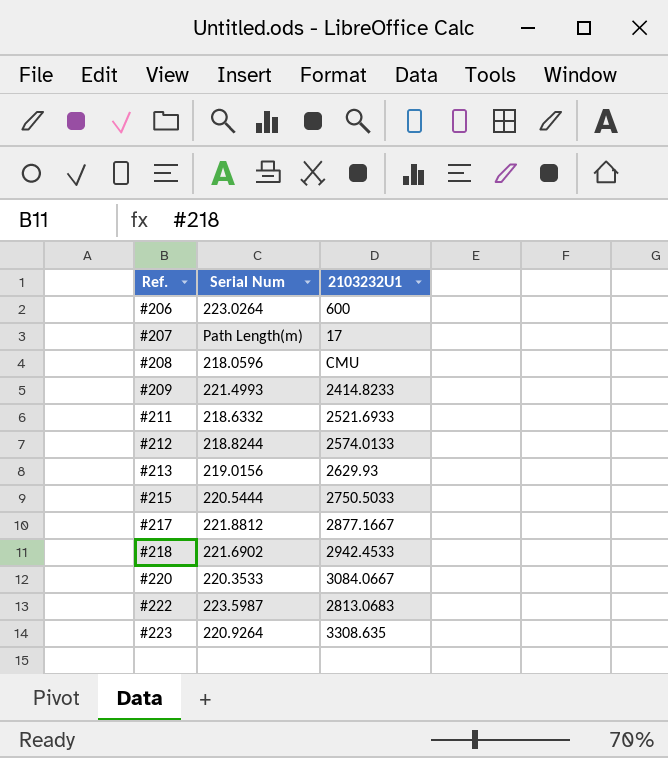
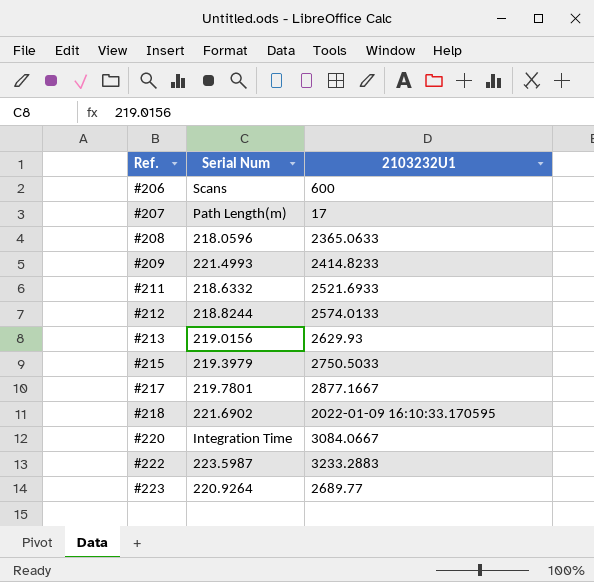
#206 | Serial Num: 223.0264 -> Scans
#208 | 2103232U1: CMU -> 2365.0633
#215 | Serial Num: 220.5444 -> 219.3979
#217 | Serial Num: 221.8812 -> 219.7801
#218 | 2103232U1: 2942.4533 -> 2022-01-09 16:10:33.170595
#220 | Serial Num: 220.3533 -> Integration Time
#222 | 2103232U1: 2813.0683 -> 3233.2883
#223 | 2103232U1: 3308.635 -> 2689.77

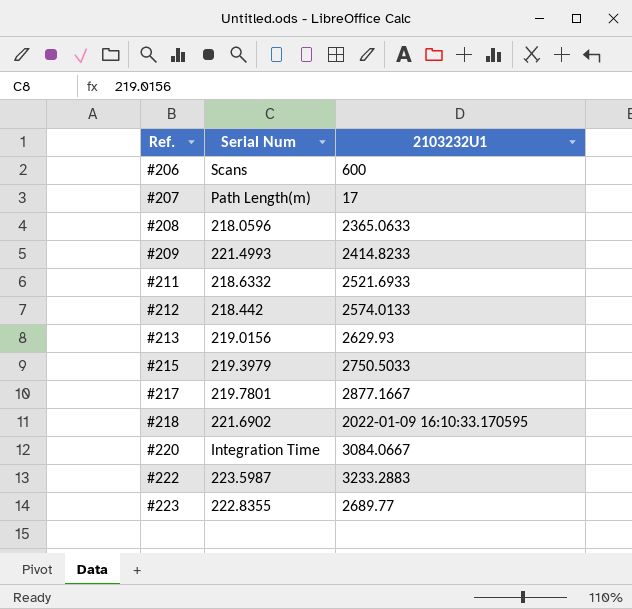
#212 | Serial Num: 218.8244 -> 218.442
#223 | Serial Num: 220.9264 -> 222.8355

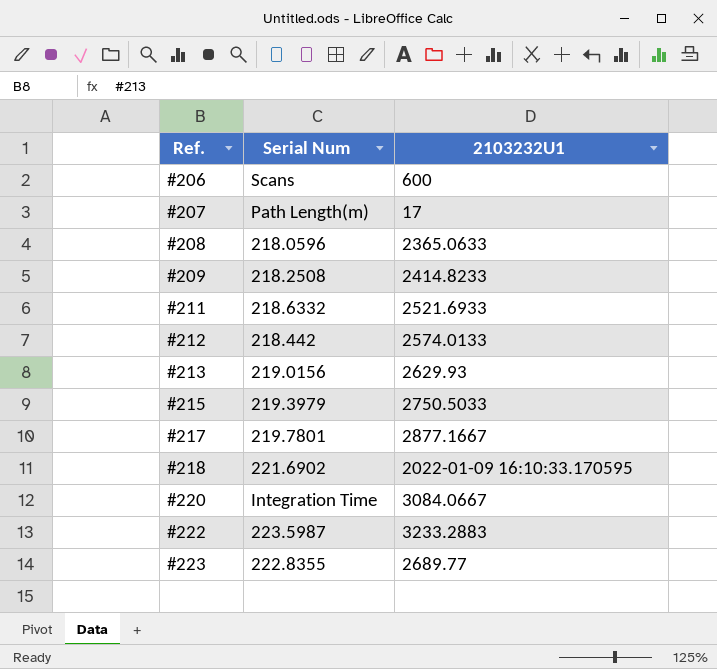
#209 | Serial Num: 221.4993 -> 218.2508

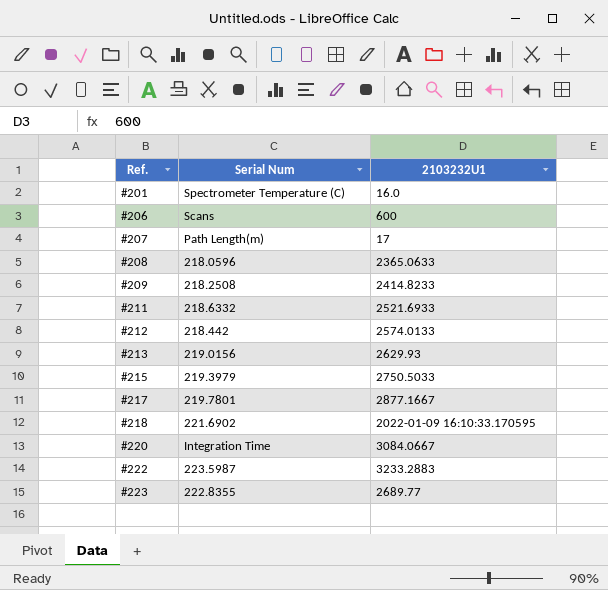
row #201: none -> Spectrometer Temperature (C) | 16.0

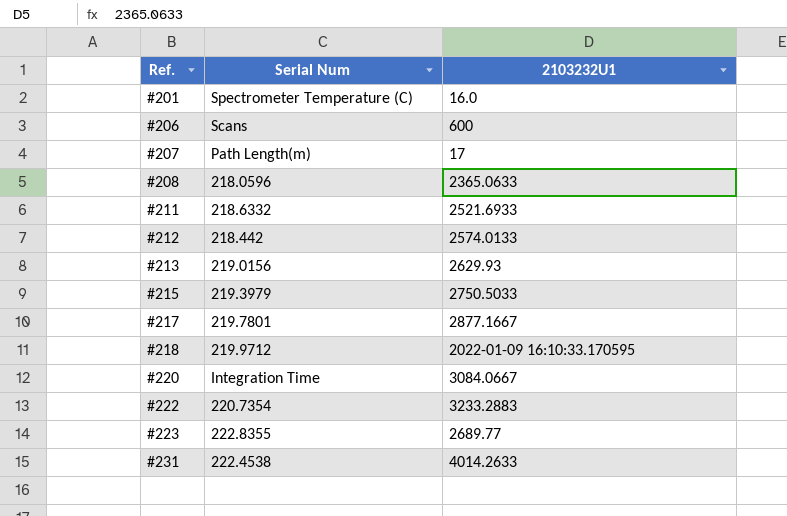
row #209: 218.2508 | 2414.8233 -> none
#218 | Serial Num: 221.6902 -> 219.9712
#222 | Serial Num: 223.5987 -> 220.7354
row #231: none -> 222.4538 | 4014.2633

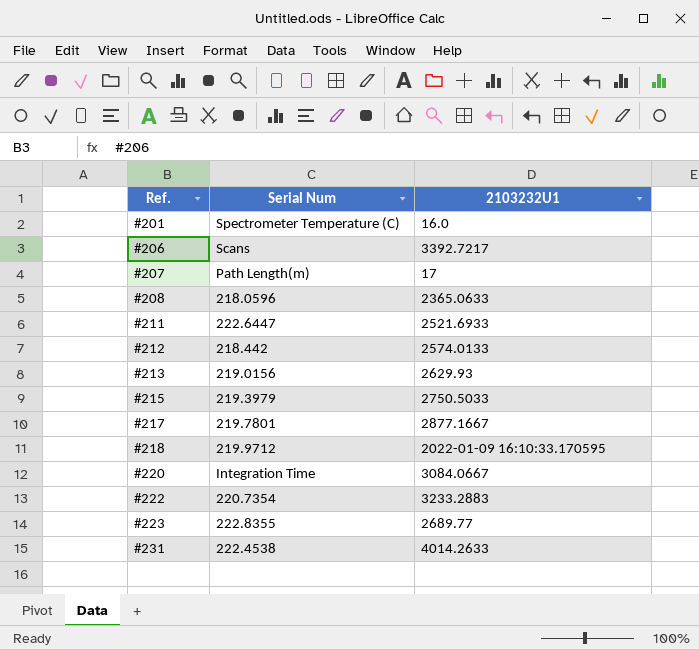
#206 | 2103232U1: 600 -> 3392.7217
#211 | Serial Num: 218.6332 -> 222.6447

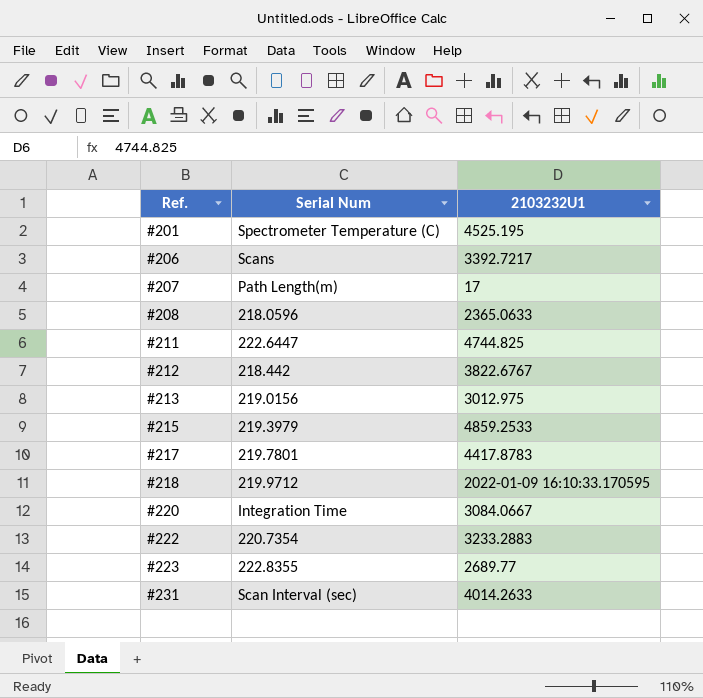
#201 | 2103232U1: 16.0 -> 4525.195
#211 | 2103232U1: 2521.6933 -> 4744.825
#212 | 2103232U1: 2574.0133 -> 3822.6767
#213 | 2103232U1: 2629.93 -> 3012.975
#215 | 2103232U1: 2750.5033 -> 4859.2533
#217 | 2103232U1: 2877.1667 -> 4417.8783
#231 | Serial Num: 222.4538 -> Scan Interval (sec)

